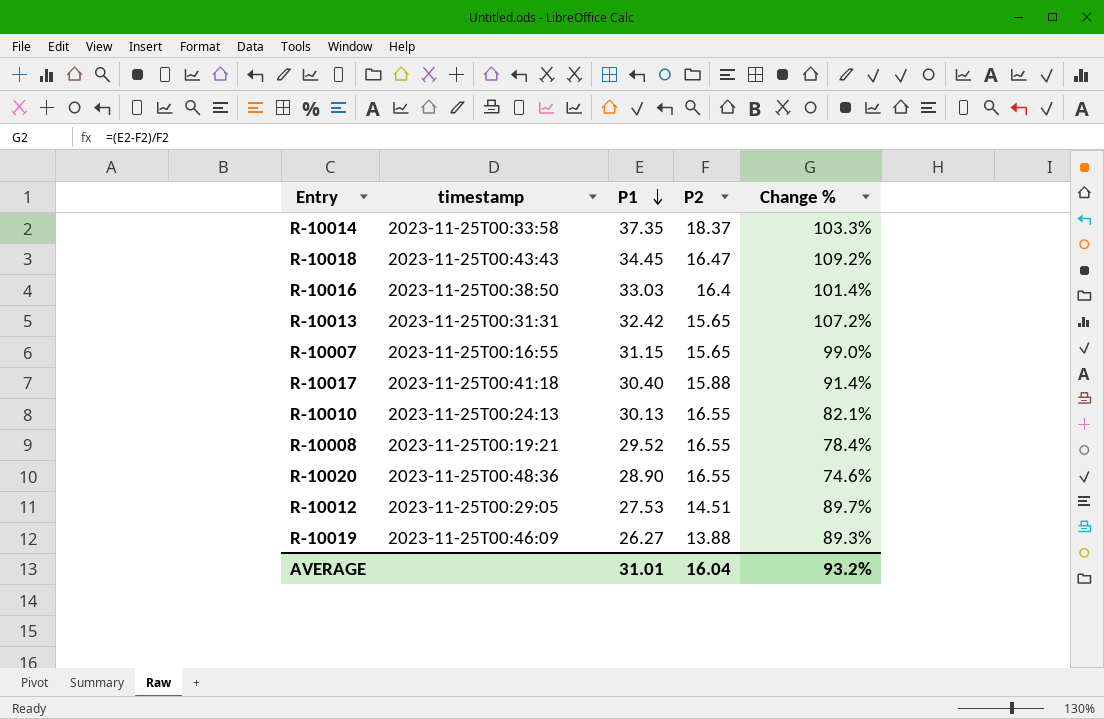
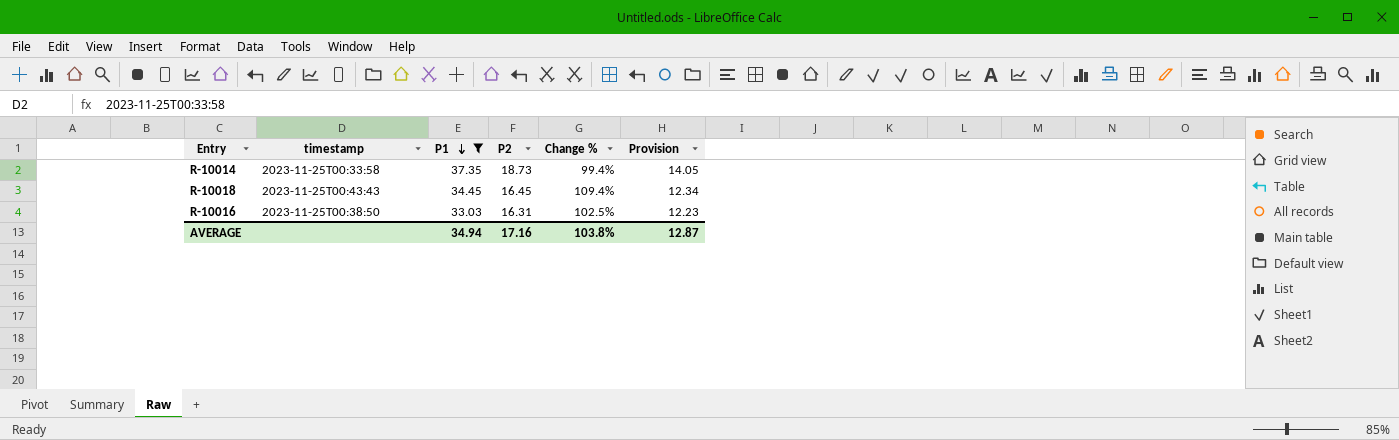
filter: none -> P1 >= 33.03
column Provision | formula: none -> [P2] * 0.75
R-10014 | P2: 18.37 -> 18.73
R-10014 | Change %: 103.3% -> 99.4%
R-10018 | P2: 16.47 -> 16.45
R-10018 | Change %: 109.2% -> 109.4%
R-10016 | P2: 16.4 -> 16.31
R-10016 | Change %: 101.4% -> 102.5%
AVERAGE | P1: 31.01 -> 34.94
AVERAGE | P2: 16.04 -> 17.16
AVERAGE | Change %: 93.2% -> 103.8%

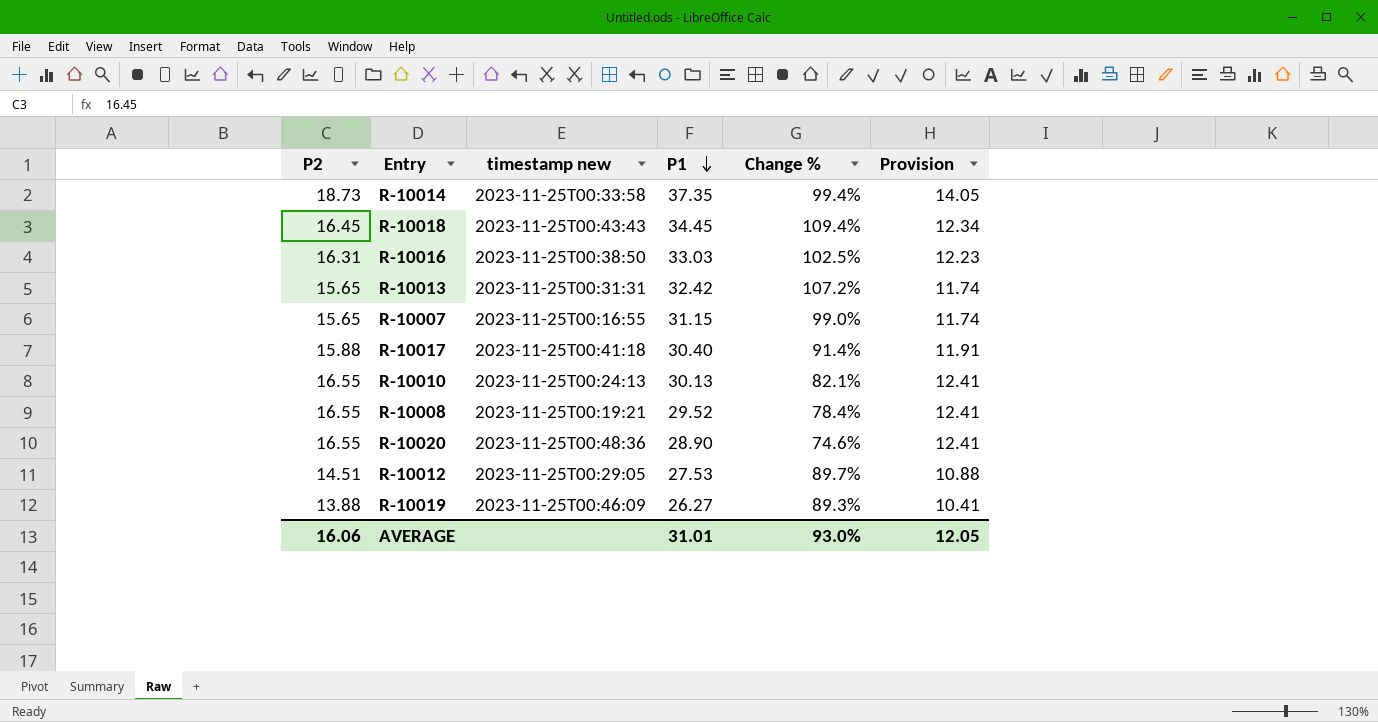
filter: P1 >= 33.03 -> none
column P2 | position: 4 -> 1
column name: timestamp -> timestamp new
AVERAGE | P2: 17.16 -> 16.06
AVERAGE | P1: 34.94 -> 31.01
AVERAGE | Change %: 103.8% -> 93.0%
AVERAGE | Provision: 12.87 -> 12.05

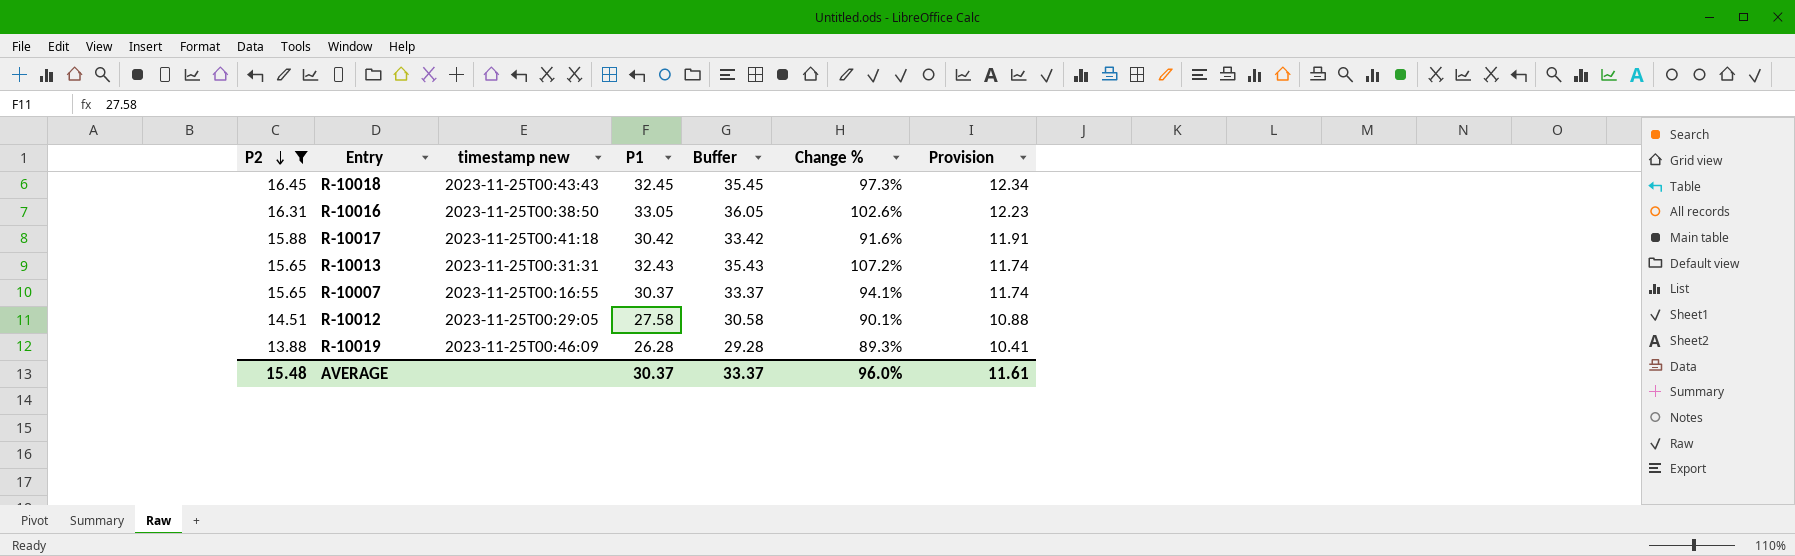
filter: none -> P2 <= 16.45
row order: P1 descending -> P2 descending
column Buffer | formula: none -> [P1] + 3
R-10018 | P1: 34.45 -> 32.45
R-10018 | Change %: 109.4% -> 97.3%
R-10016 | P1: 33.03 -> 33.05
R-10016 | Change %: 102.5% -> 102.6%
R-10017 | P1: 30.40 -> 30.42
R-10017 | Change %: 91.4% -> 91.6%
R-10013 | P1: 32.42 -> 32.43
R-10007 | P1: 31.15 -> 30.37
R-10007 | Change %: 99.0% -> 94.1%
R-10012 | P1: 27.53 -> 27.58
R-10012 | Change %: 89.7% -> 90.1%
R-10019 | P1: 26.27 -> 26.28
AVERAGE | P2: 16.06 -> 15.48
AVERAGE | P1: 31.01 -> 30.37
AVERAGE | Change %: 93.0% -> 96.0%
AVERAGE | Provision: 12.05 -> 11.61

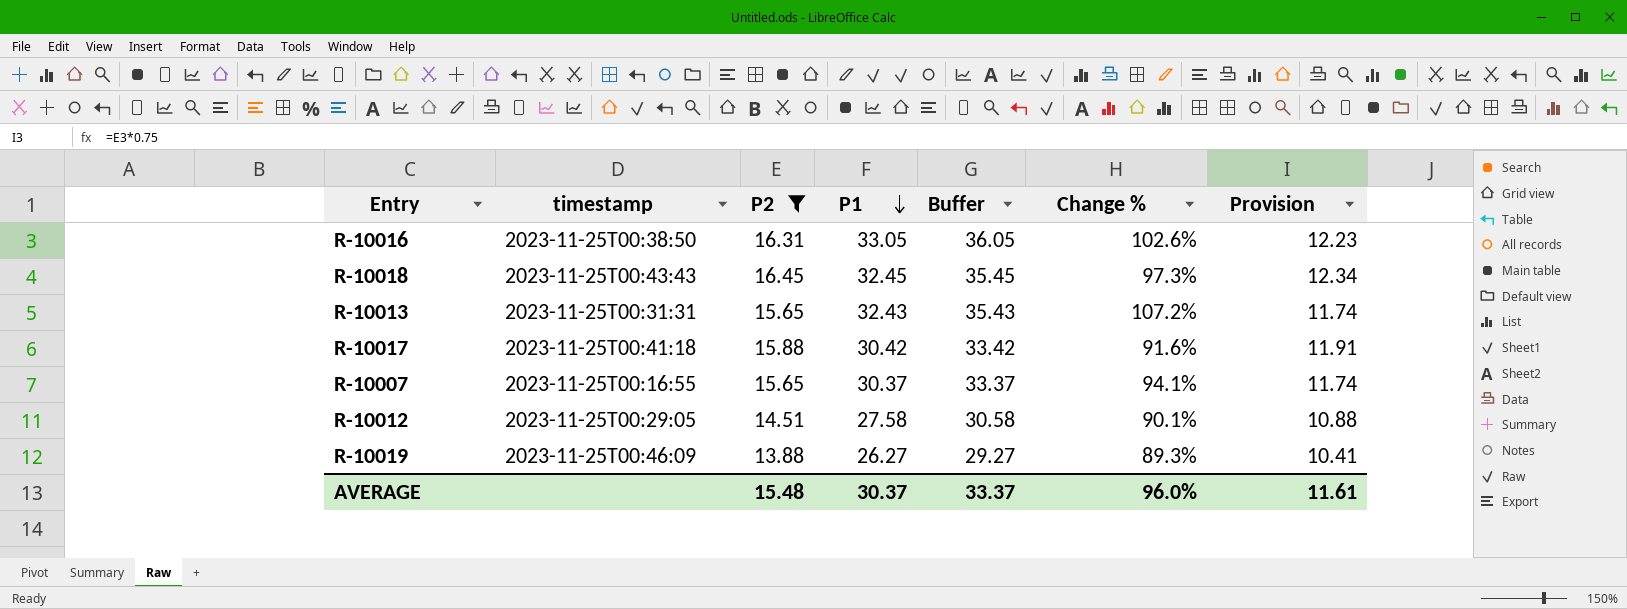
row order: P2 descending -> P1 descending
column name: timestamp new -> timestamp
column P2 | position: 1 -> 3
R-10019 | P1: 26.28 -> 26.27
R-10019 | Buffer: 29.28 -> 29.27

